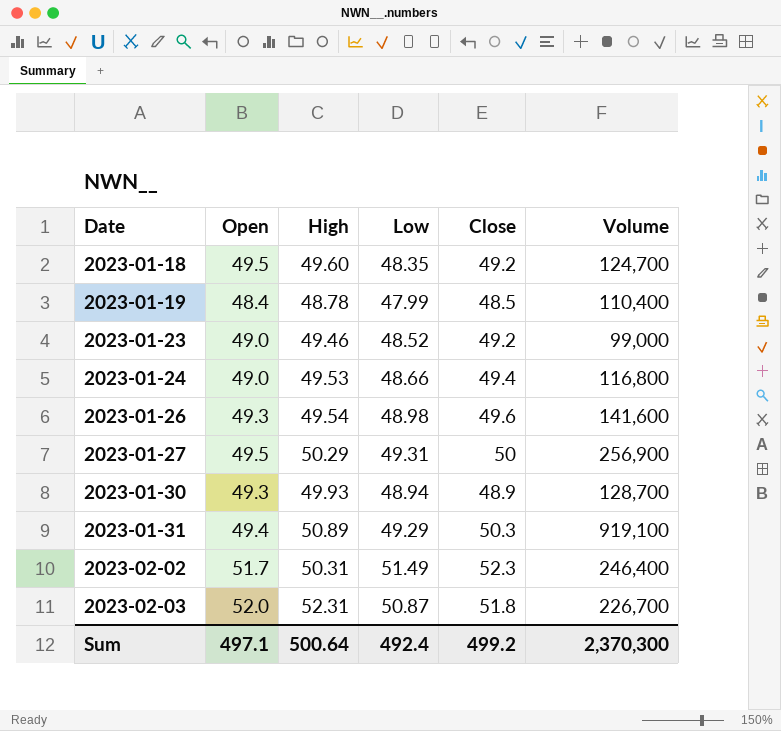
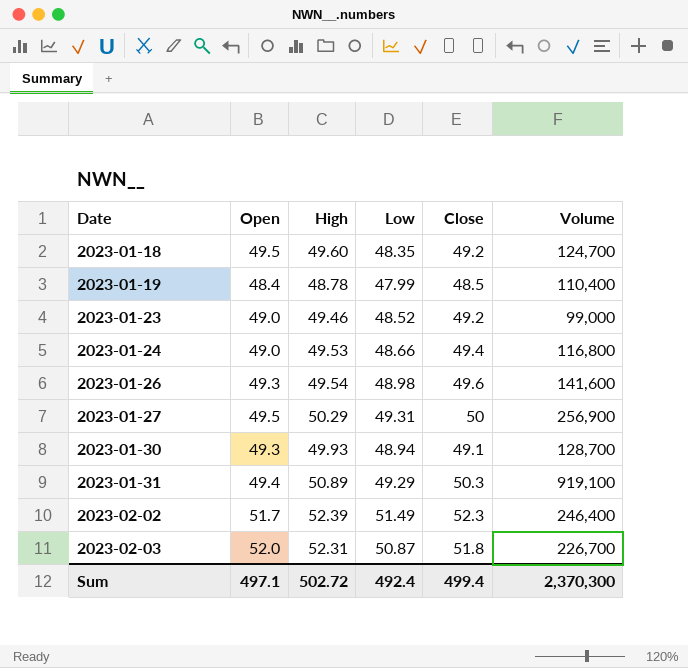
2023-01-30 | Close: 48.9 -> 49.1
2023-02-02 | High: 50.31 -> 52.39
Sum | High: 500.64 -> 502.72
Sum | Close: 499.2 -> 499.4

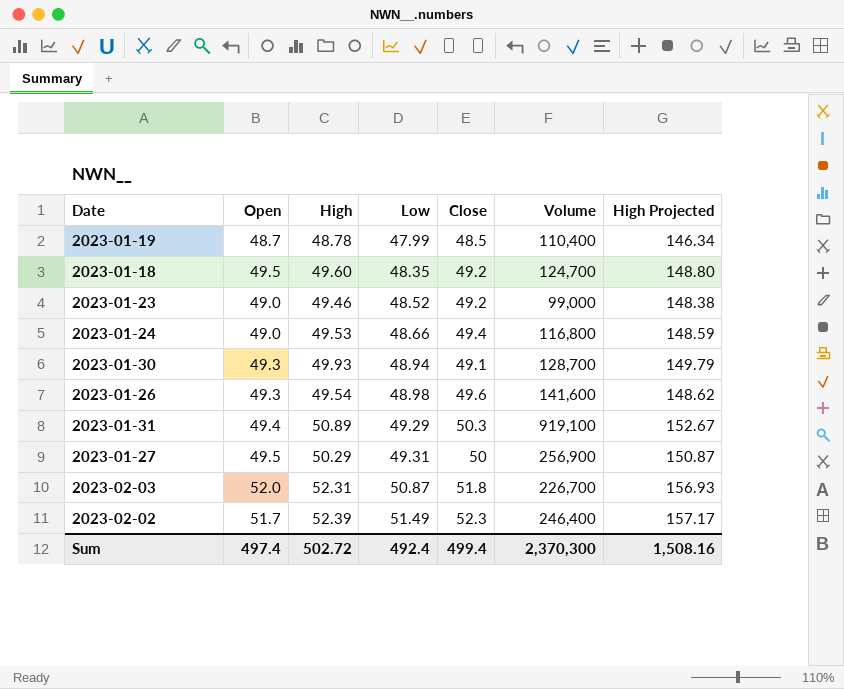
row order: Date ascending -> Low ascending
column High Projected | formula: none -> [High] * 3
2023-01-19 | Open: 48.4 -> 48.7
Sum | Open: 497.1 -> 497.4

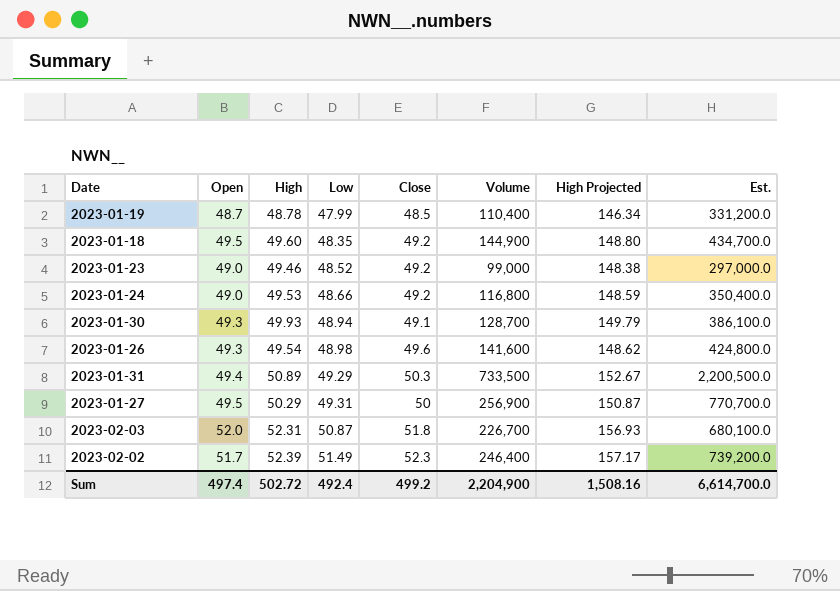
column Est. | formula: none -> [Volume] * 3
2023-01-18 | Volume: 124,700 -> 144,900
2023-01-24 | Close: 49.4 -> 49.2
2023-01-31 | Volume: 919,100 -> 733,500
Sum | Close: 499.4 -> 499.2
Sum | Volume: 2,370,300 -> 2,204,900

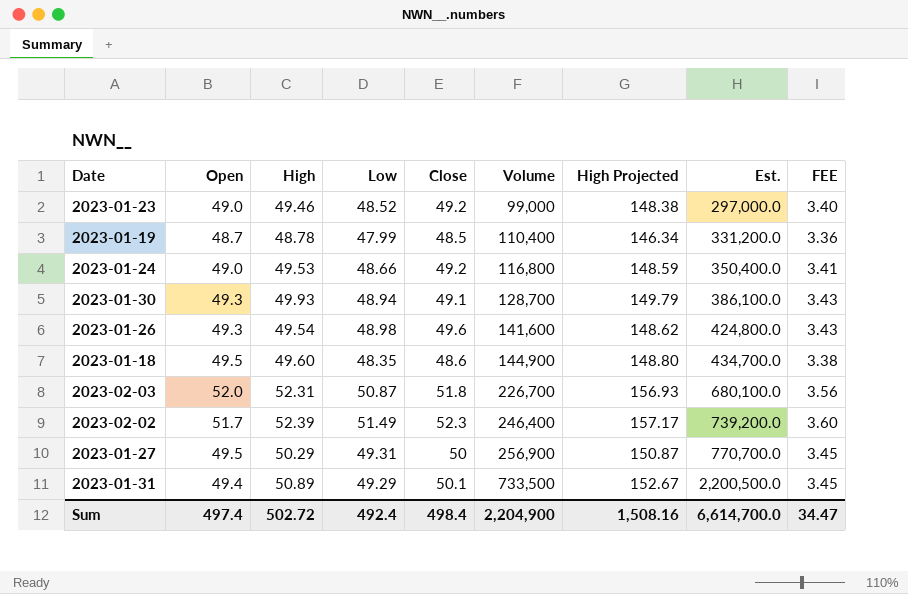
row order: Low ascending -> Volume ascending
column FEE | formula: none -> [Low] * 0.07
2023-01-18 | Close: 49.2 -> 48.6
2023-01-31 | Close: 50.3 -> 50.1
Sum | Close: 499.2 -> 498.4

